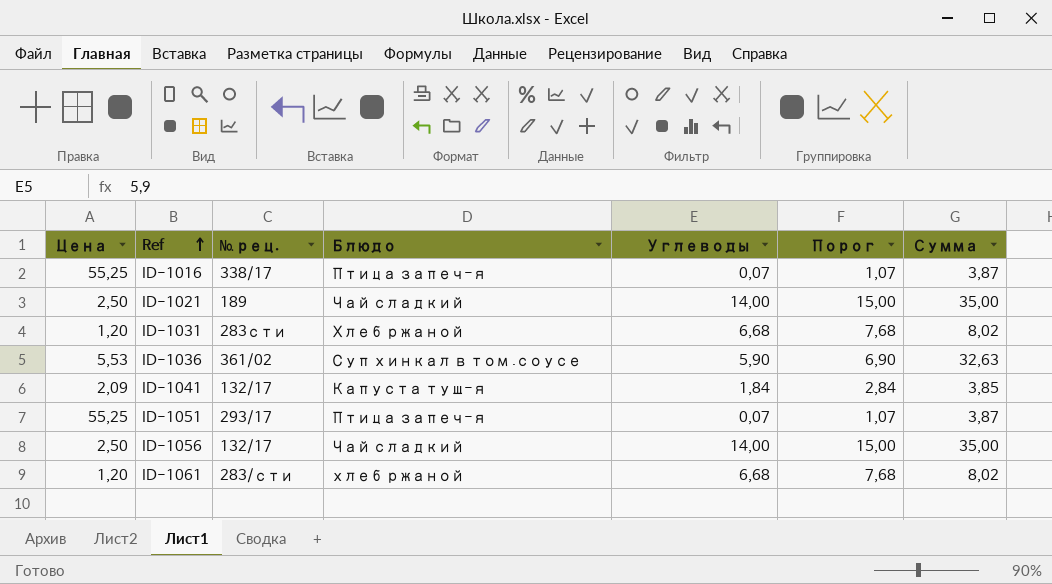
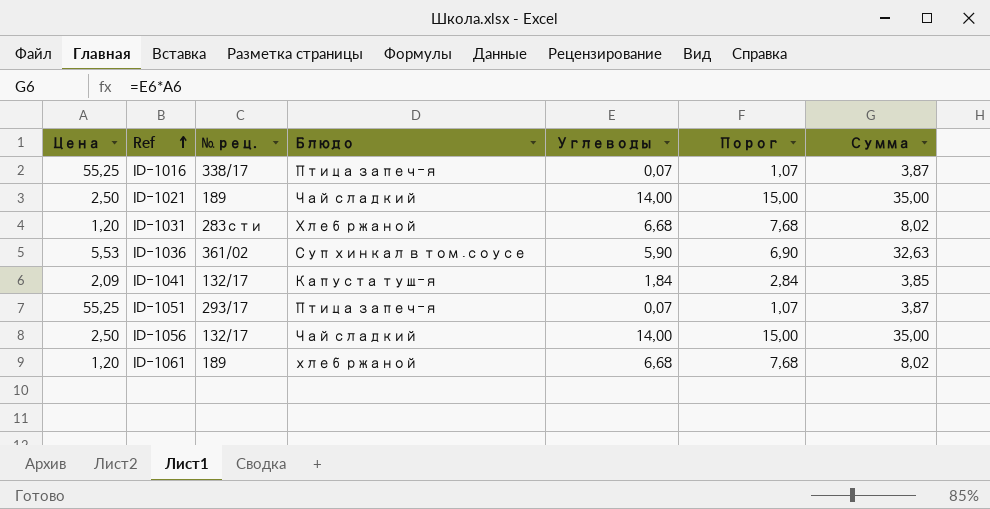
ID-1061 | № рец.: 283/сти -> 189

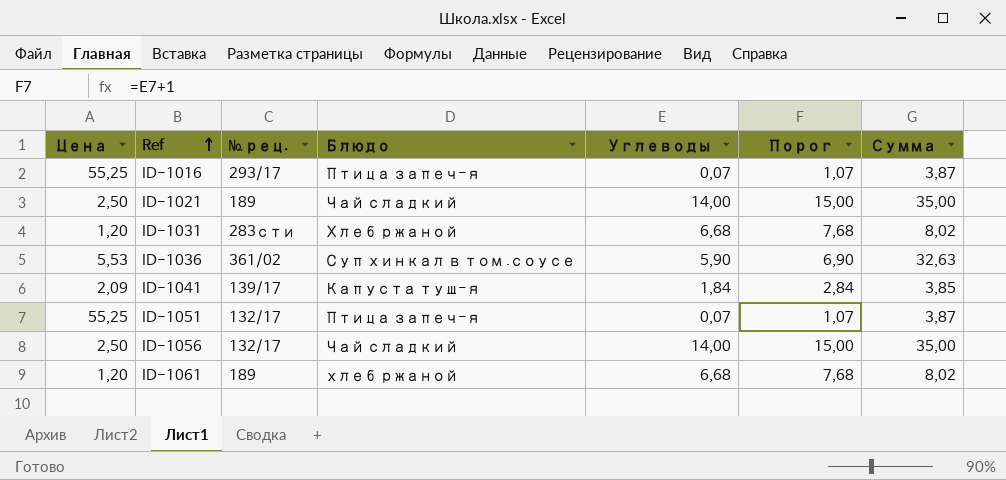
ID-1016 | № рец.: 338/17 -> 293/17
ID-1041 | № рец.: 132/17 -> 139/17
ID-1051 | № рец.: 293/17 -> 132/17

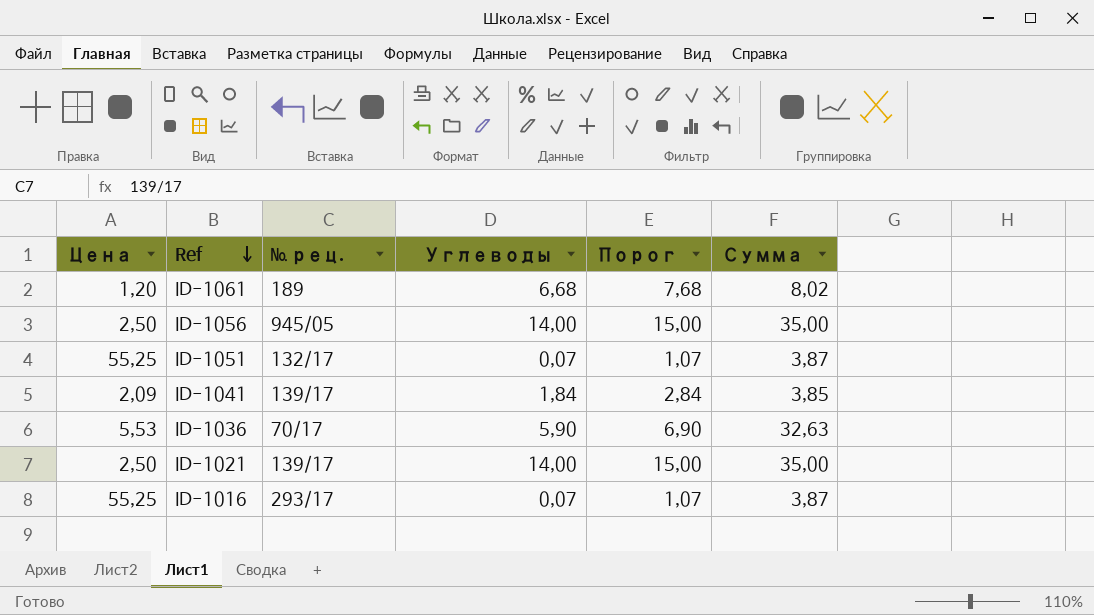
row order: Ref ascending -> Ref descending
column Блюдо | position: 4 -> none
row ID-1031: 1,20 | 283сти | Хлеб ржаной | 6,68 | 7,68 | 8,02 -> none
ID-1056 | № рец.: 132/17 -> 945/05
ID-1036 | № рец.: 361/02 -> 70/17
ID-1021 | № рец.: 189 -> 139/17

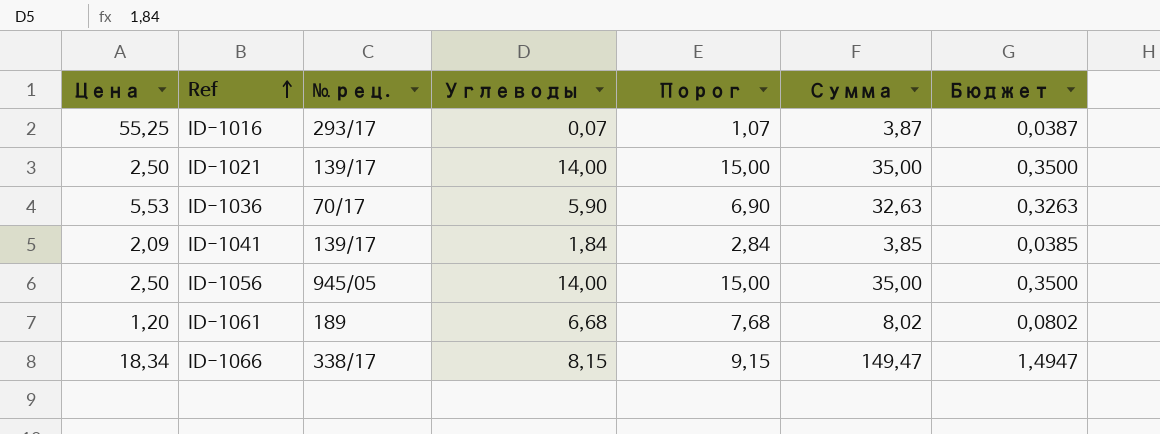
row order: Ref descending -> Ref ascending
column Бюджет | formula: none -> [Сумма] * 0,01
row ID-1051: 55,25 | 132/17 | 0,07 | 1,07 | 3,87 -> none
row ID-1066: none -> 18,34 | 338/17 | 8,15 | 9,15 | 149,47 | 1,4947

